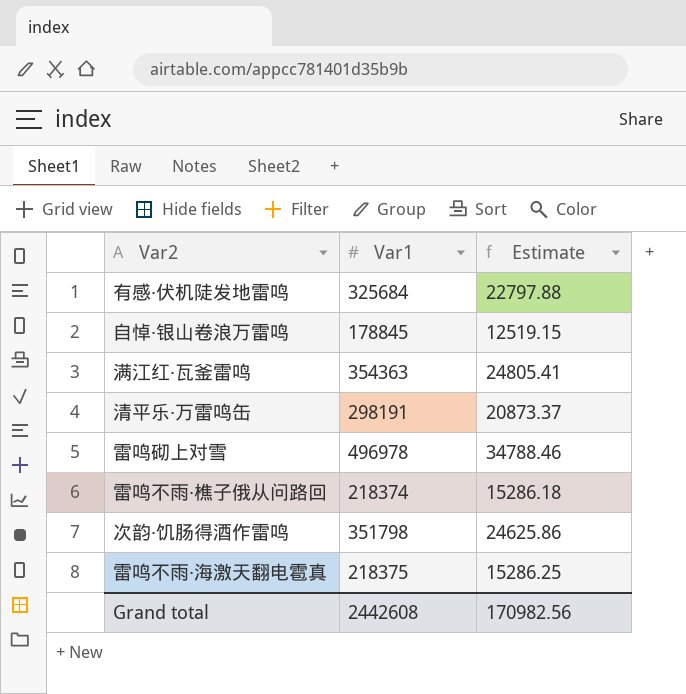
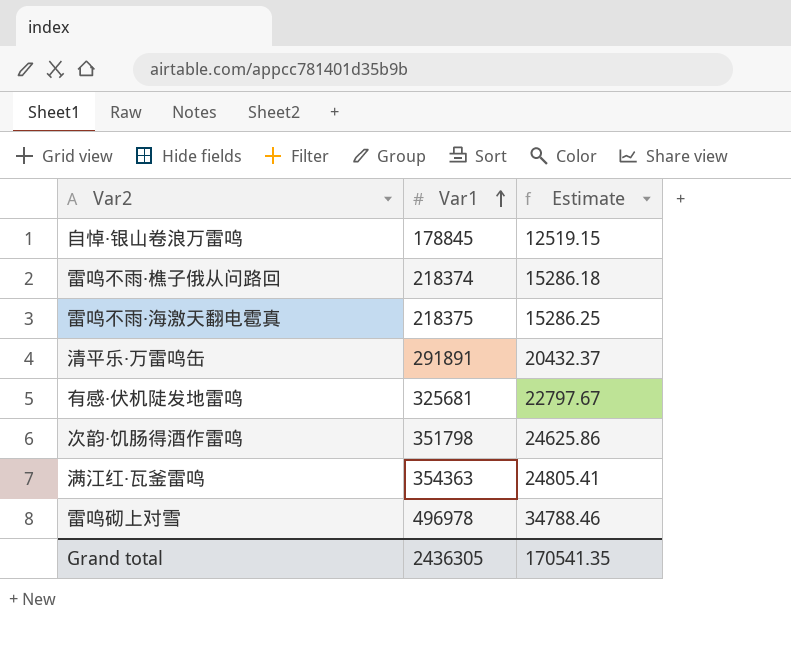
row order: none -> Var1 ascending
清平乐·万雷鸣缶 | Var1: 298191 -> 291891
清平乐·万雷鸣缶 | Estimate: 20873.37 -> 20432.37
有感·伏机陡发地雷鸣 | Var1: 325684 -> 325681
有感·伏机陡发地雷鸣 | Estimate: 22797.88 -> 22797.67
Grand total | Var1: 2442608 -> 2436305
Grand total | Estimate: 170982.56 -> 170541.35

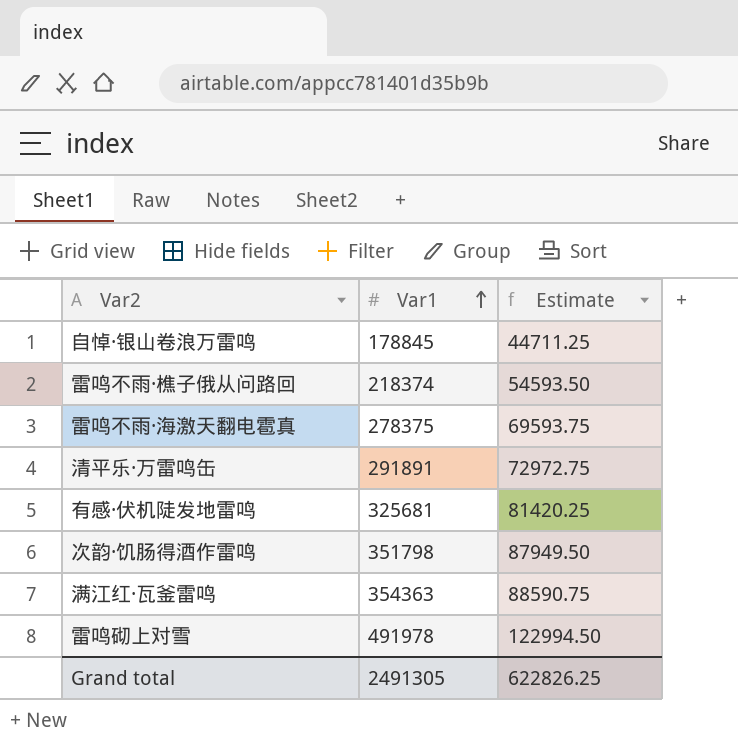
column Estimate | formula: [Var1] * 0.07 -> [Var1] * 0.25
雷鸣不雨·海激天翻电雹真 | Var1: 218375 -> 278375
雷鸣砌上对雪 | Var1: 496978 -> 491978
Grand total | Var1: 2436305 -> 2491305
Grand total | Estimate: 170541.35 -> 622826.25

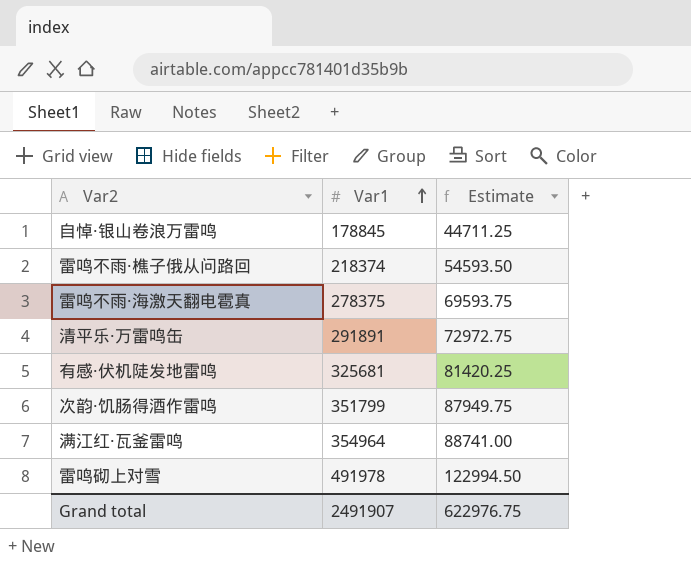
次韵·饥肠得酒作雷鸣 | Var1: 351798 -> 351799
次韵·饥肠得酒作雷鸣 | Estimate: 87949.50 -> 87949.75
满江红·瓦釜雷鸣 | Var1: 354363 -> 354964
满江红·瓦釜雷鸣 | Estimate: 88590.75 -> 88741.00
Grand total | Var1: 2491305 -> 2491907
Grand total | Estimate: 622826.25 -> 622976.75

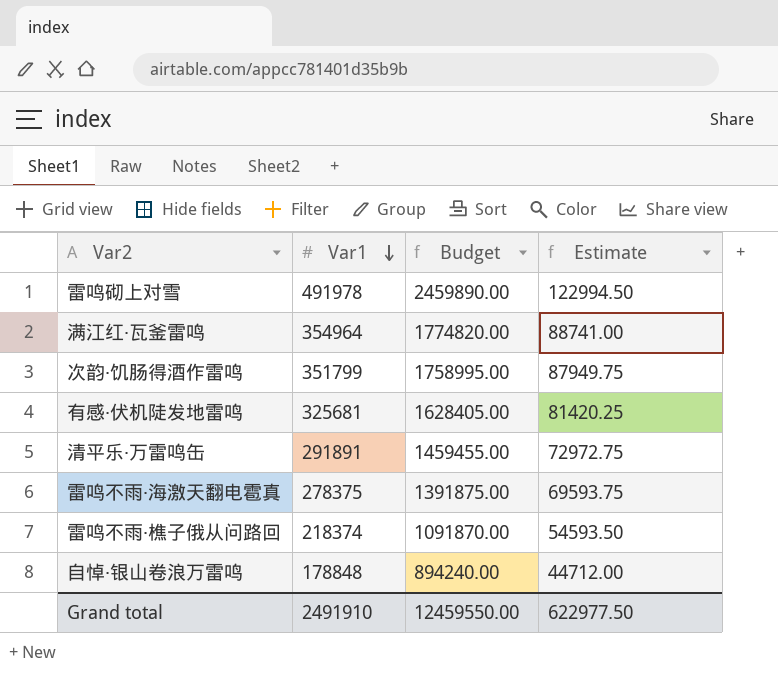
row order: Var1 ascending -> Var1 descending
column Budget | formula: none -> [Var1] * 5
自悼·银山卷浪万雷鸣 | Var1: 178845 -> 178848
自悼·银山卷浪万雷鸣 | Estimate: 44711.25 -> 44712.00
Grand total | Var1: 2491907 -> 2491910
Grand total | Estimate: 622976.75 -> 622977.50

